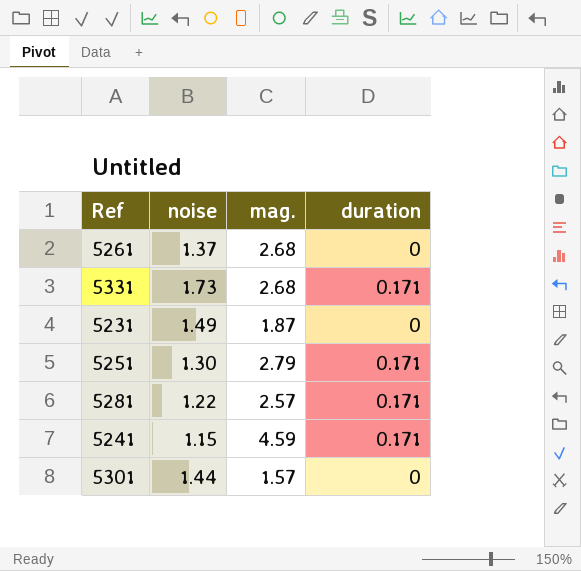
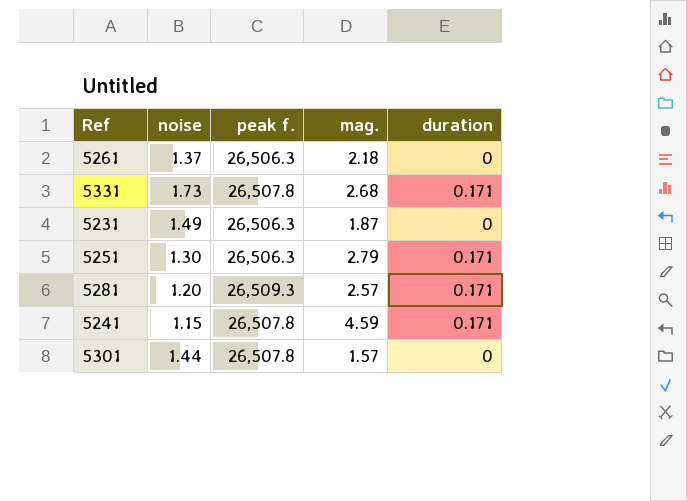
column peak f. | position: none -> 3
5261 | mag.: 2.68 -> 2.18
5281 | noise: 1.22 -> 1.20

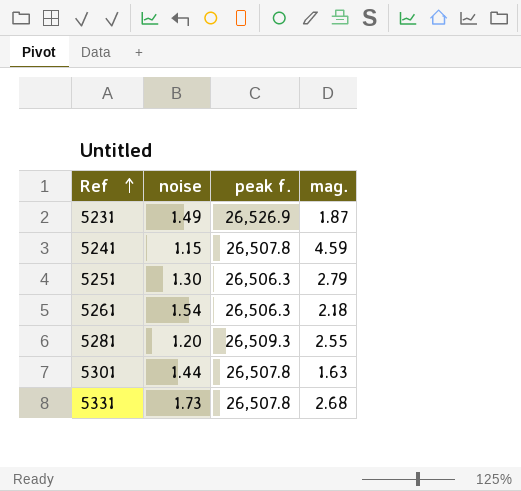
row order: none -> Ref ascending
column duration | position: 5 -> none
5231 | peak f.: 26,506.3 -> 26,526.9
5261 | noise: 1.37 -> 1.54
5281 | mag.: 2.57 -> 2.55
5301 | mag.: 1.57 -> 1.63

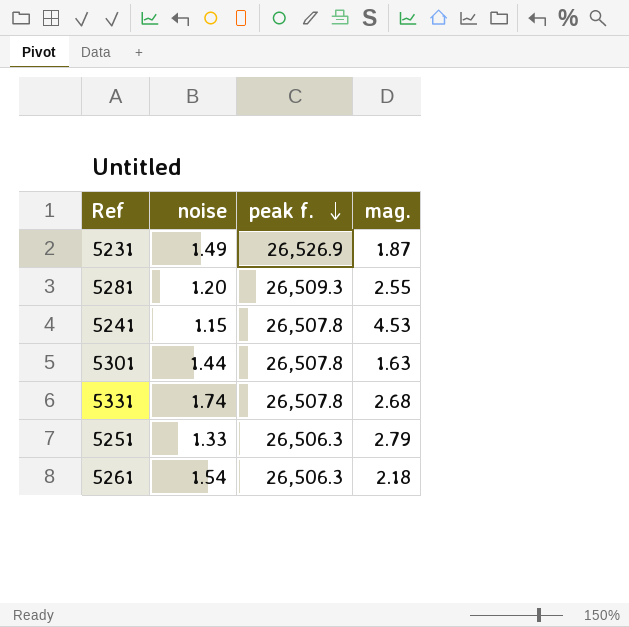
row order: Ref ascending -> peak f. descending
5241 | mag.: 4.59 -> 4.53
5331 | noise: 1.73 -> 1.74
5251 | noise: 1.30 -> 1.33

